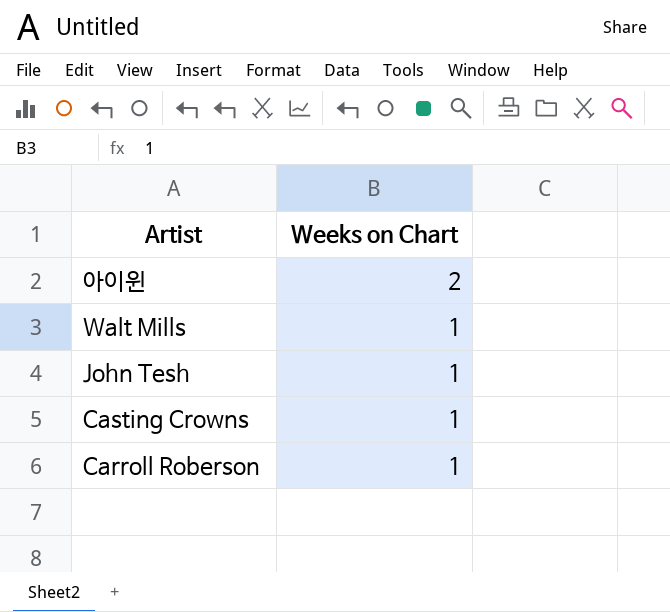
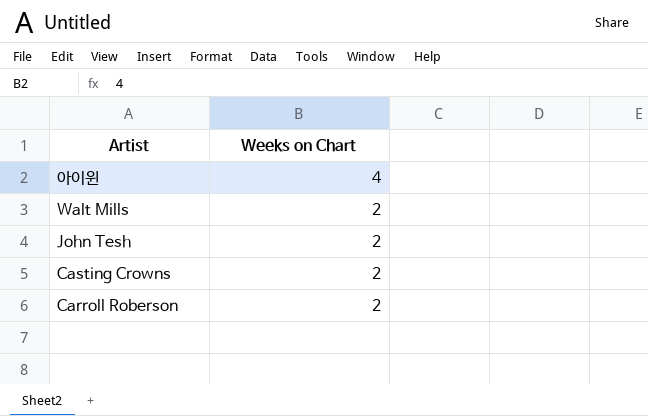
아이윈 | Weeks on Chart: 2 -> 4
Walt Mills | Weeks on Chart: 1 -> 2
John Tesh | Weeks on Chart: 1 -> 2
Casting Crowns | Weeks on Chart: 1 -> 2
Carroll Roberson | Weeks on Chart: 1 -> 2

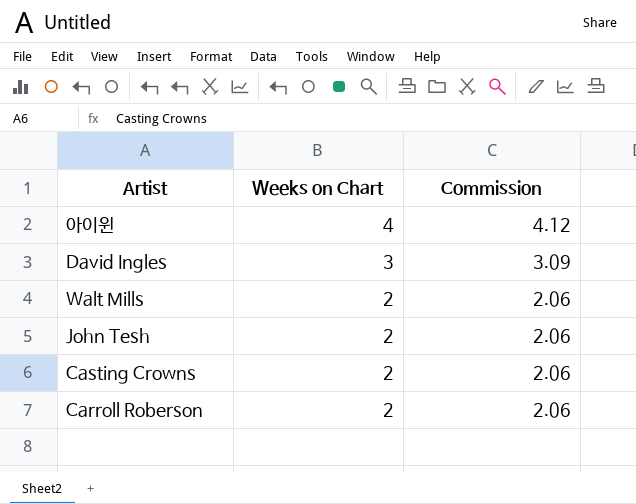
column Commission | formula: none -> [Weeks on Chart] * 1.03
row David Ingles: none -> 3 | 3.09

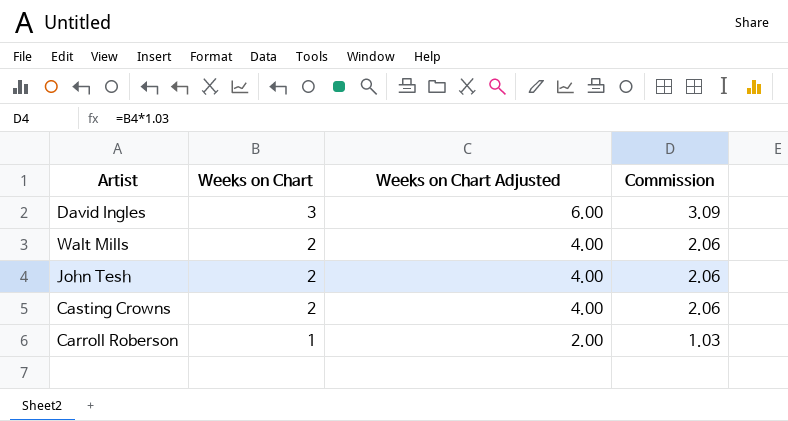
column Weeks on Chart Adjusted | formula: none -> [Weeks on Chart] * 2
row 아이윈: 4 | 4.12 -> none
Carroll Roberson | Weeks on Chart: 2 -> 1
Carroll Roberson | Commission: 2.06 -> 1.03

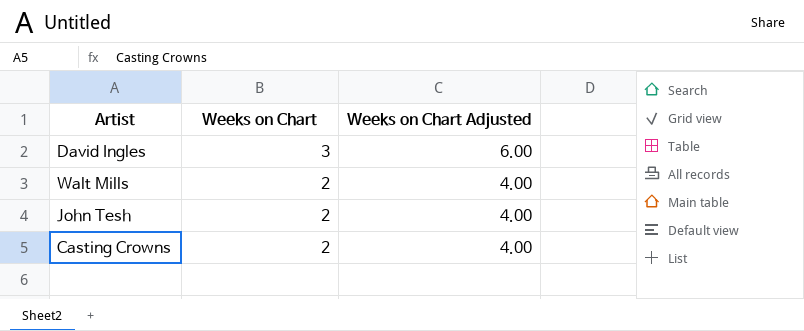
column Commission | formula: [Weeks on Chart] * 1.03 -> none
row Carroll Roberson: 1 | 2.00 | 1.03 -> none

